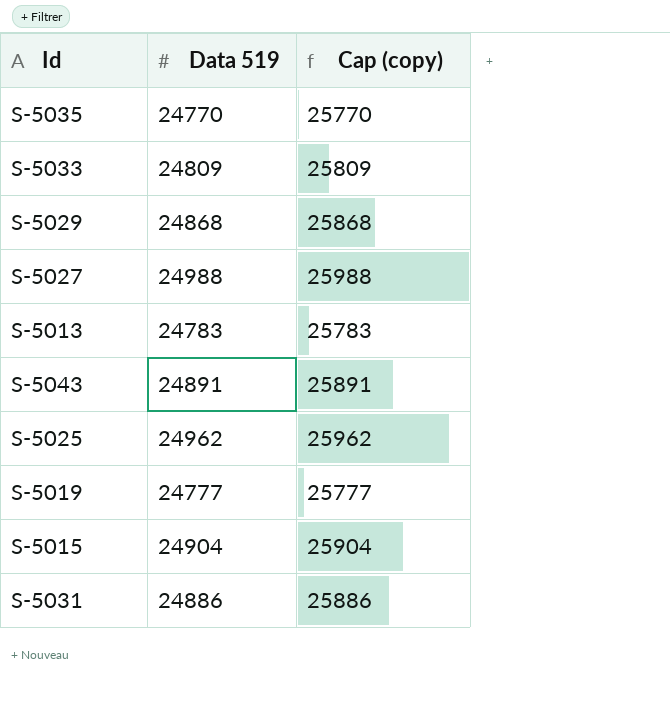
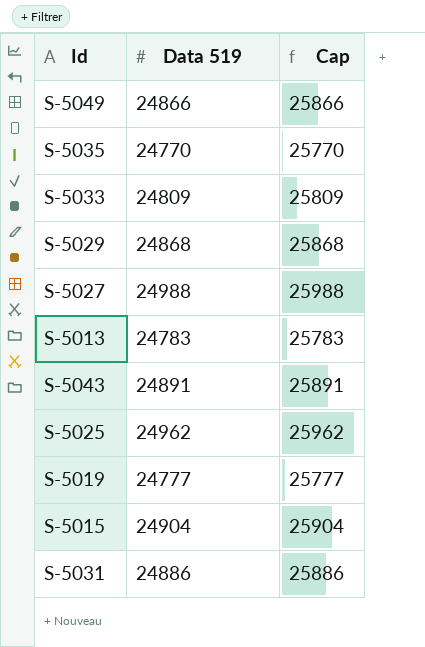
column name: Cap (copy) -> Cap
row S-5049: none -> 24866 | 25866

